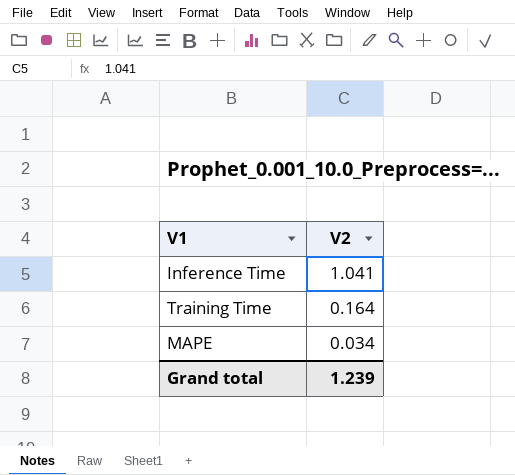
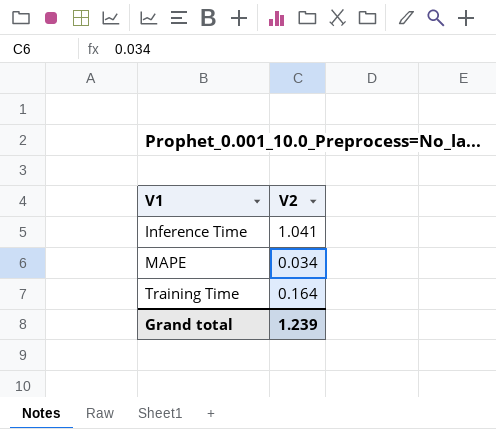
row order: V2 descending -> V1 ascending

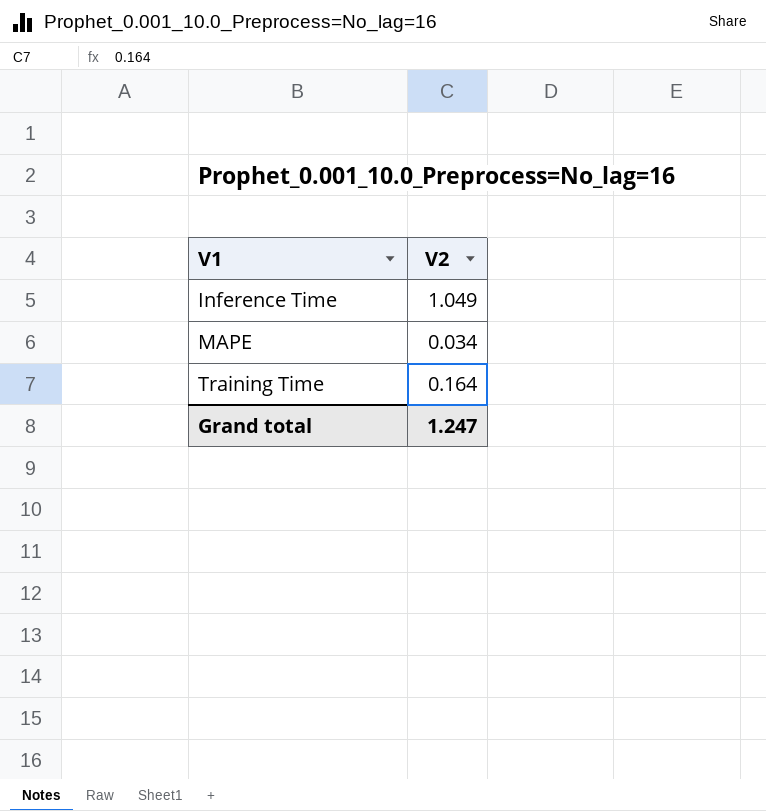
Inference Time | V2: 1.041 -> 1.049
Grand total | V2: 1.239 -> 1.247

